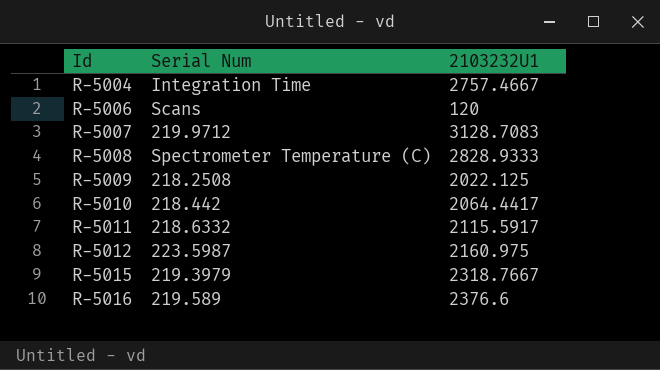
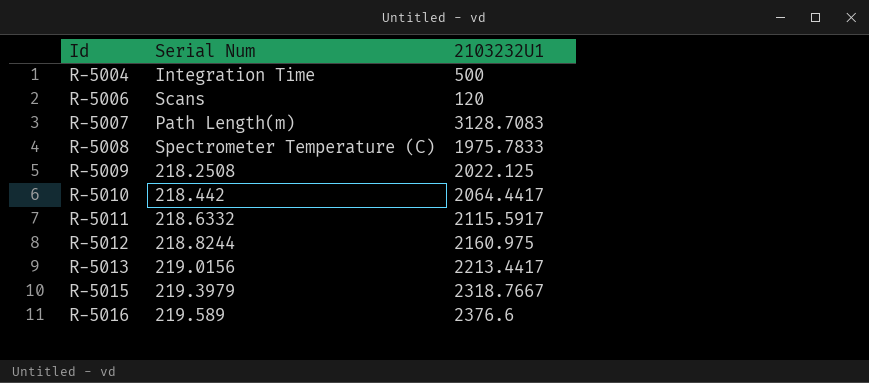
R-5004 | 2103232U1: 2757.4667 -> 500
R-5007 | Serial Num: 219.9712 -> Path Length(m)
R-5008 | 2103232U1: 2828.9333 -> 1975.7833
R-5012 | Serial Num: 223.5987 -> 218.8244
row R-5013: none -> 219.0156 | 2213.4417

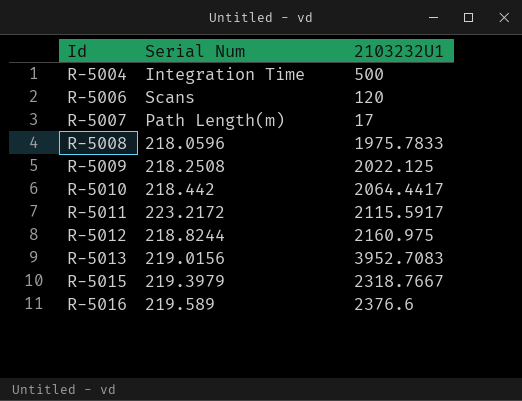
R-5007 | 2103232U1: 3128.7083 -> 17
R-5008 | Serial Num: Spectrometer Temperature (C) -> 218.0596
R-5011 | Serial Num: 218.6332 -> 223.2172
R-5013 | 2103232U1: 2213.4417 -> 3952.7083

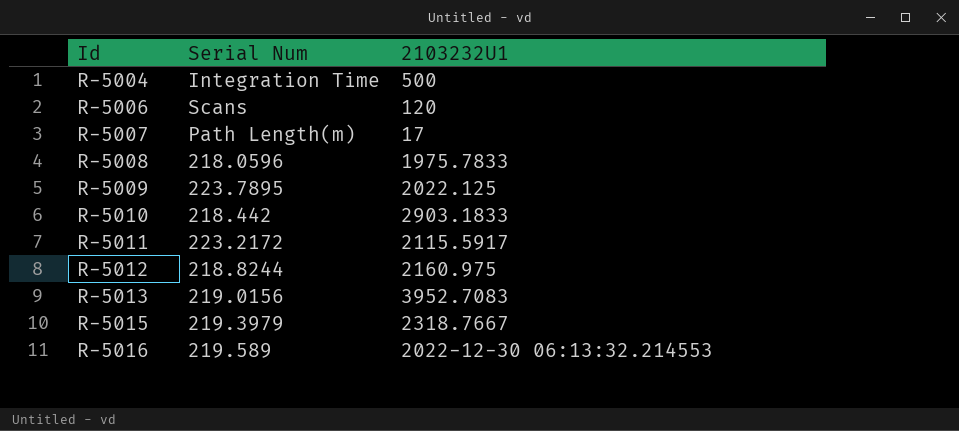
R-5009 | Serial Num: 218.2508 -> 223.7895
R-5010 | 2103232U1: 2064.4417 -> 2903.1833
R-5016 | 2103232U1: 2376.6 -> 2022-12-30 06:13:32.214553

